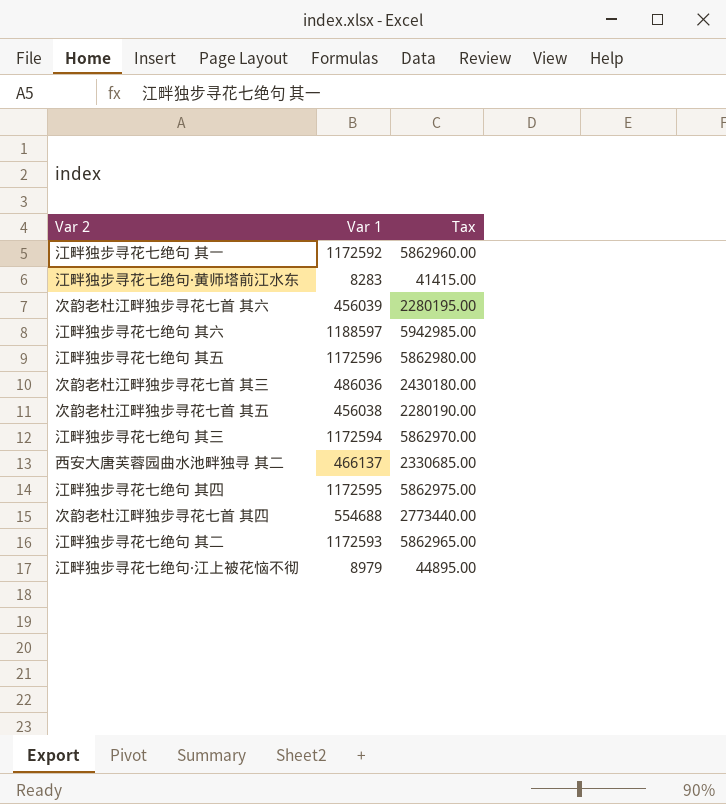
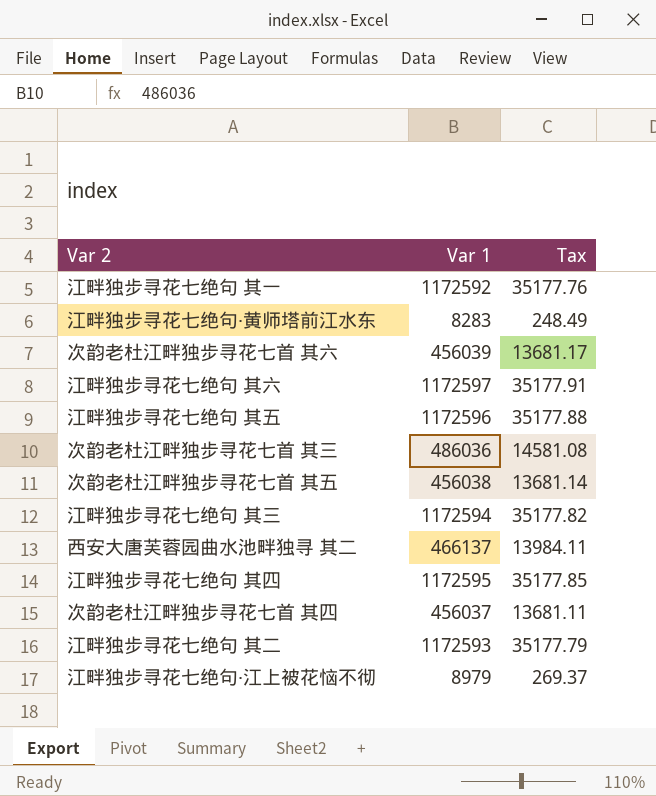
column Tax | formula: [Var 1] * 5 -> [Var 1] * 0.03
江畔独步寻花七绝句 其六 | Var 1: 1188597 -> 1172597
次韵老杜江畔独步寻花七首 其四 | Var 1: 554688 -> 456037

